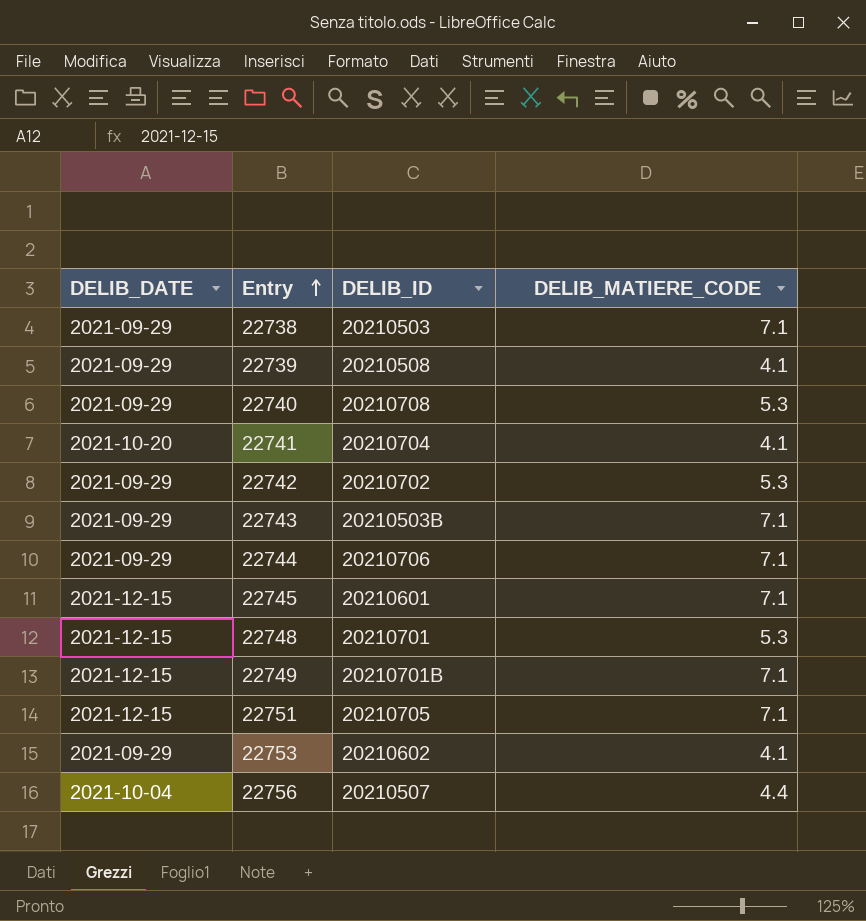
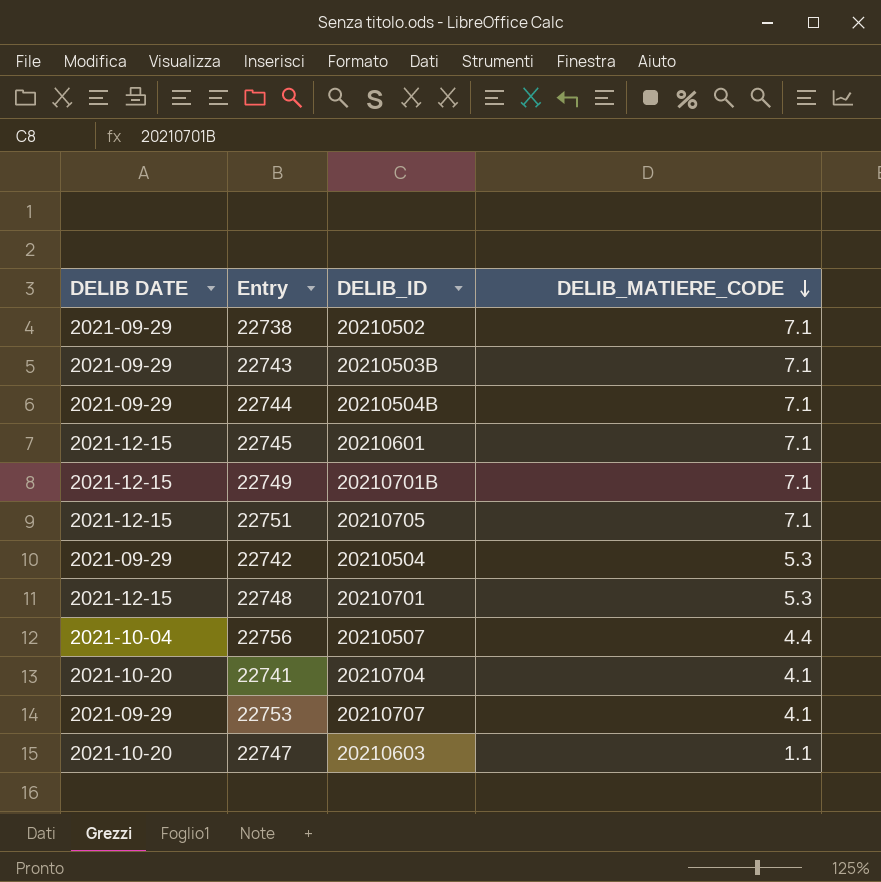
row order: Entry ascending -> DELIB_MATIERE_CODE descending
column name: DELIB_DATE -> DELIB DATE
row 22739: 2021-09-29 | 20210508 | 4.1 -> none
row 22740: 2021-09-29 | 20210708 | 5.3 -> none
22738 | DELIB_ID: 20210503 -> 20210502
22744 | DELIB_ID: 20210706 -> 20210504B
22742 | DELIB_ID: 20210702 -> 20210504
22753 | DELIB_ID: 20210602 -> 20210707
row 22747: none -> 2021-10-20 | 20210603 | 1.1

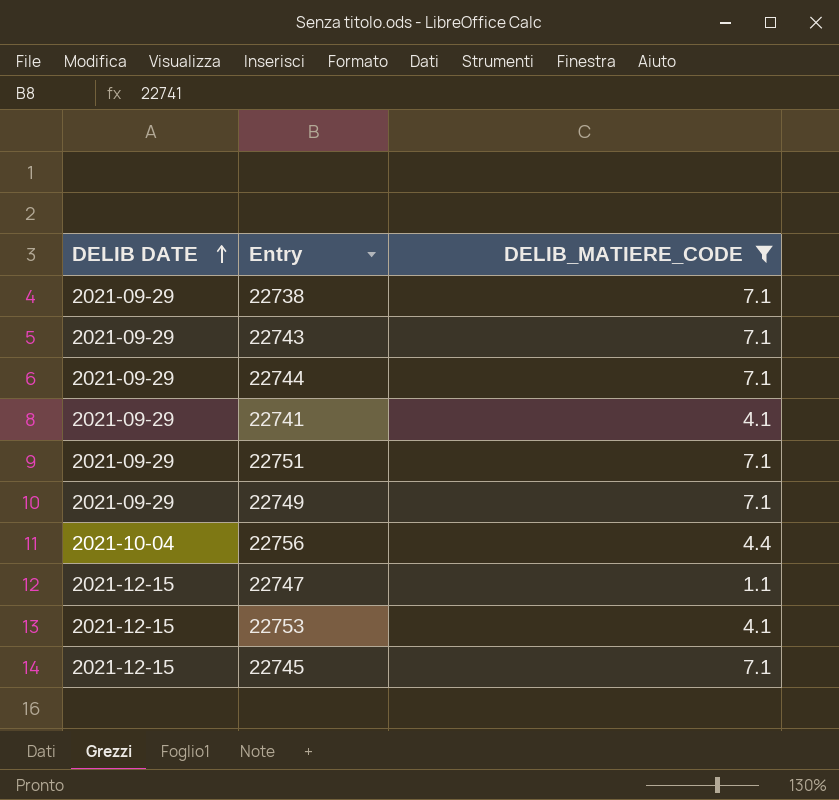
filter: none -> DELIB_MATIERE_CODE != 5.3
row order: DELIB_MATIERE_CODE descending -> DELIB DATE ascending
column DELIB_ID | position: 3 -> none
22741 | DELIB DATE: 2021-10-20 -> 2021-09-29
22751 | DELIB DATE: 2021-12-15 -> 2021-09-29
22749 | DELIB DATE: 2021-12-15 -> 2021-09-29
22747 | DELIB DATE: 2021-10-20 -> 2021-12-15
22753 | DELIB DATE: 2021-09-29 -> 2021-12-15

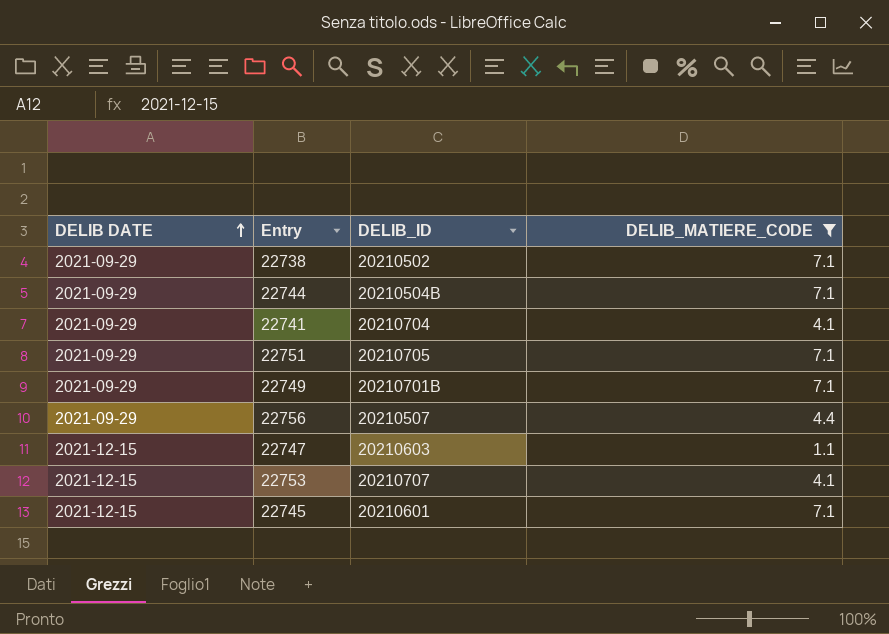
column DELIB_ID | position: none -> 3
row 22743: 2021-09-29 | 7.1 -> none
22756 | DELIB DATE: 2021-10-04 -> 2021-09-29

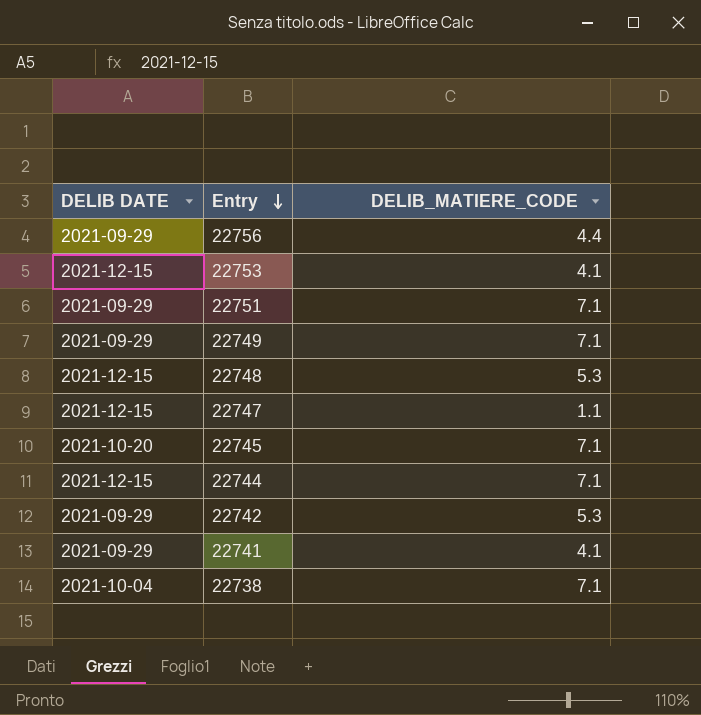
filter: DELIB_MATIERE_CODE != 5.3 -> none
row order: DELIB DATE ascending -> Entry descending
column DELIB_ID | position: 3 -> none
22745 | DELIB DATE: 2021-12-15 -> 2021-10-20
22744 | DELIB DATE: 2021-09-29 -> 2021-12-15
22738 | DELIB DATE: 2021-09-29 -> 2021-10-04

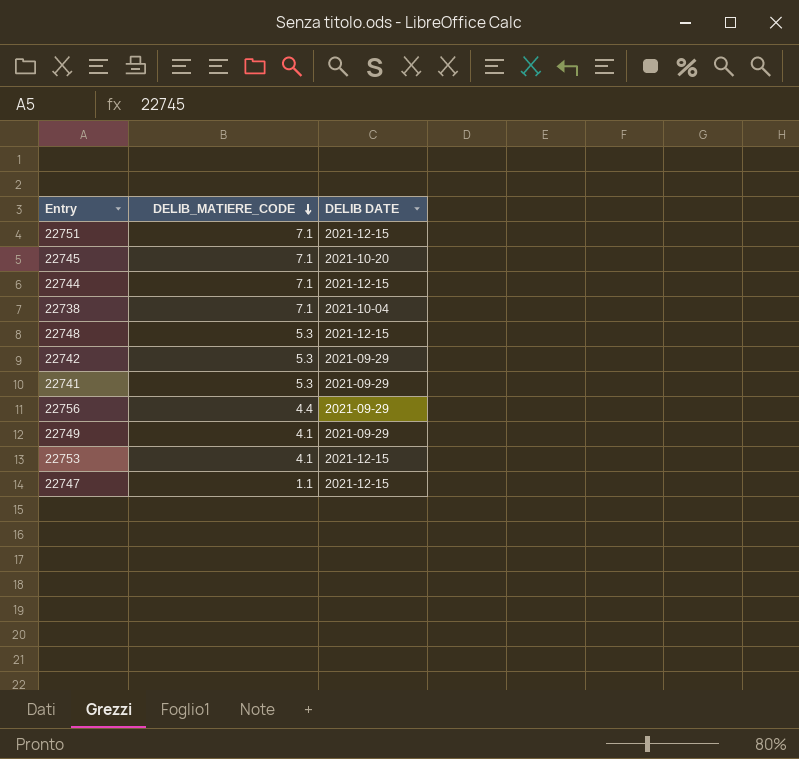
row order: Entry descending -> DELIB_MATIERE_CODE descending
column DELIB DATE | position: 1 -> 3
22751 | DELIB DATE: 2021-09-29 -> 2021-12-15
22741 | DELIB_MATIERE_CODE: 4.1 -> 5.3
22749 | DELIB_MATIERE_CODE: 7.1 -> 4.1

